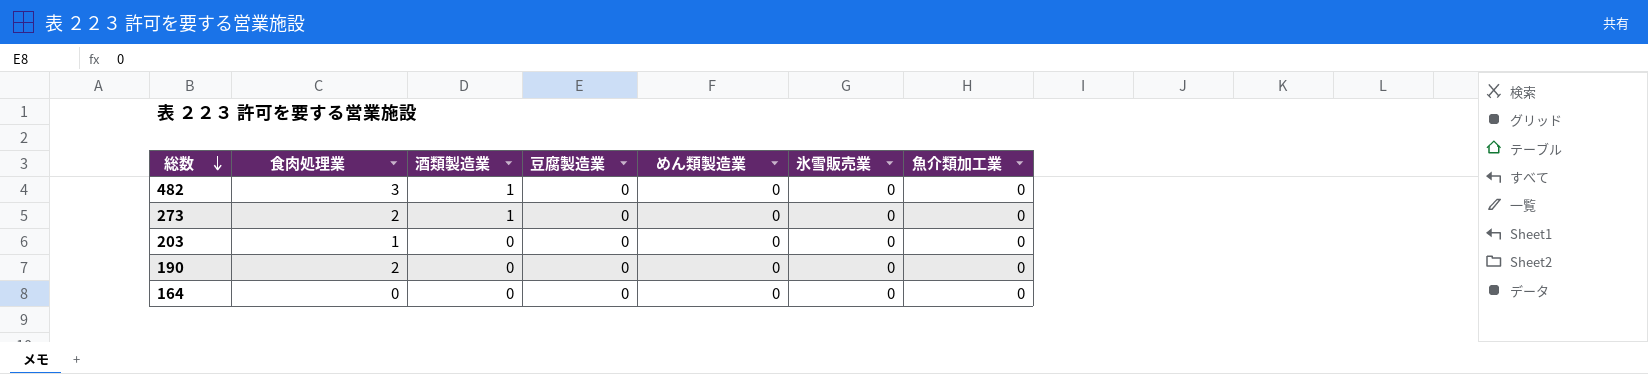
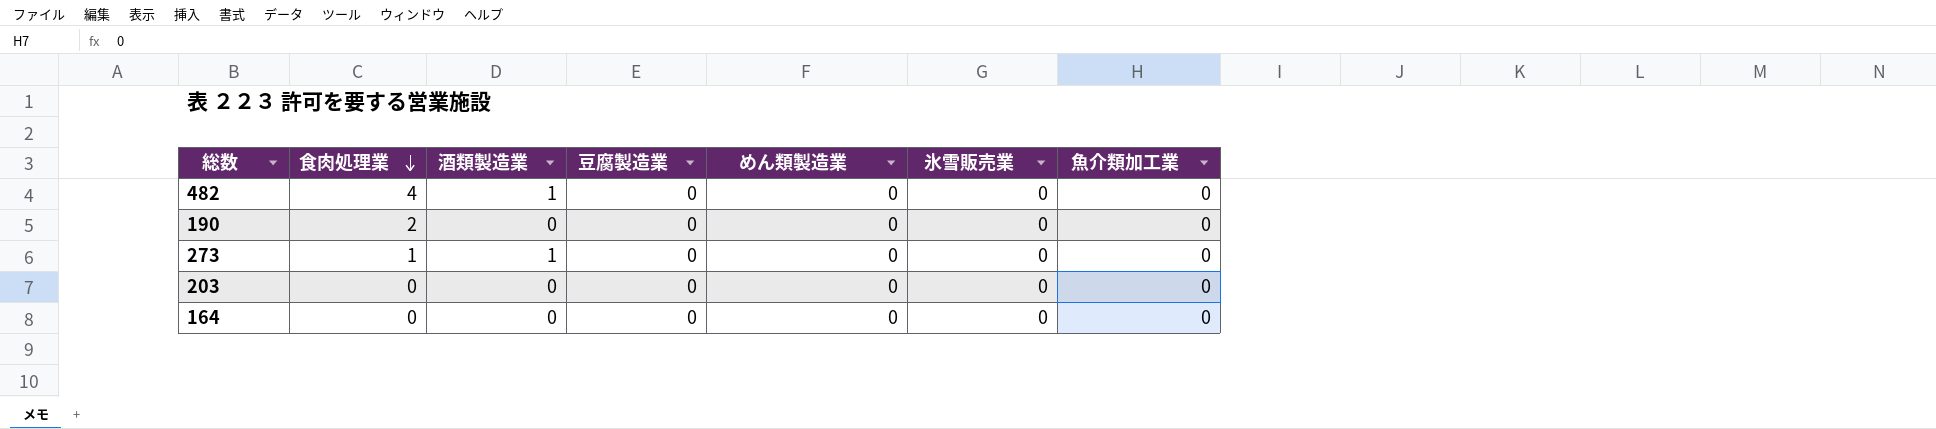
row order: 総数 descending -> 食肉処理業 descending
482 | 食肉処理業: 3 -> 4
273 | 食肉処理業: 2 -> 1
203 | 食肉処理業: 1 -> 0

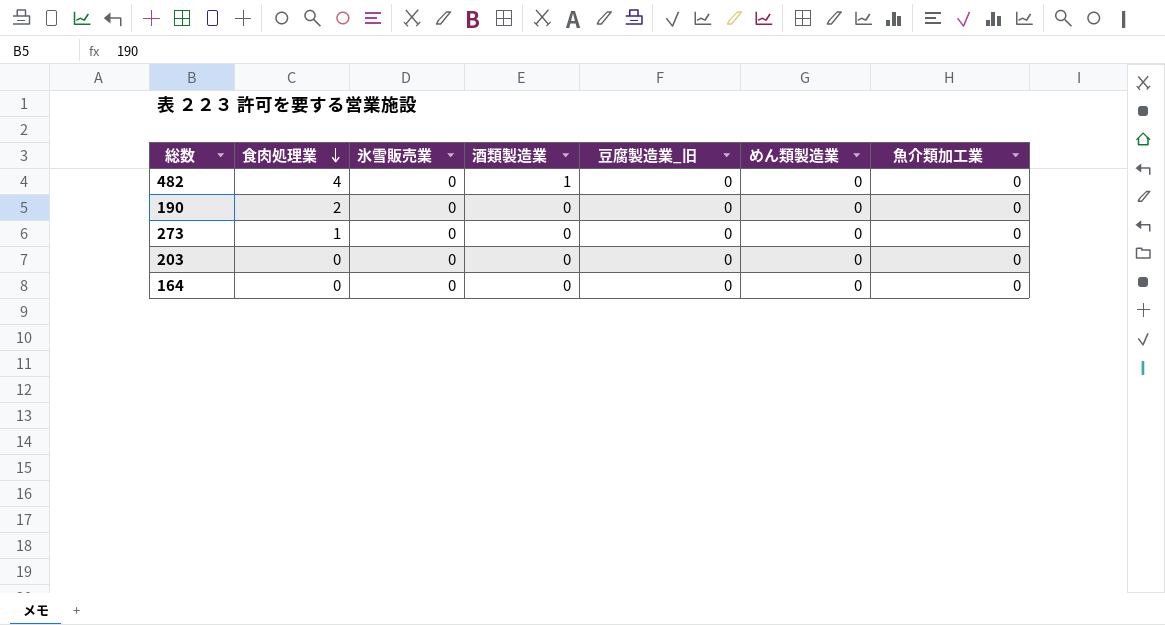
column 氷雪販売業 | position: 6 -> 3
column name: 豆腐製造業 -> 豆腐製造業_旧
273 | 酒類製造業: 1 -> 0

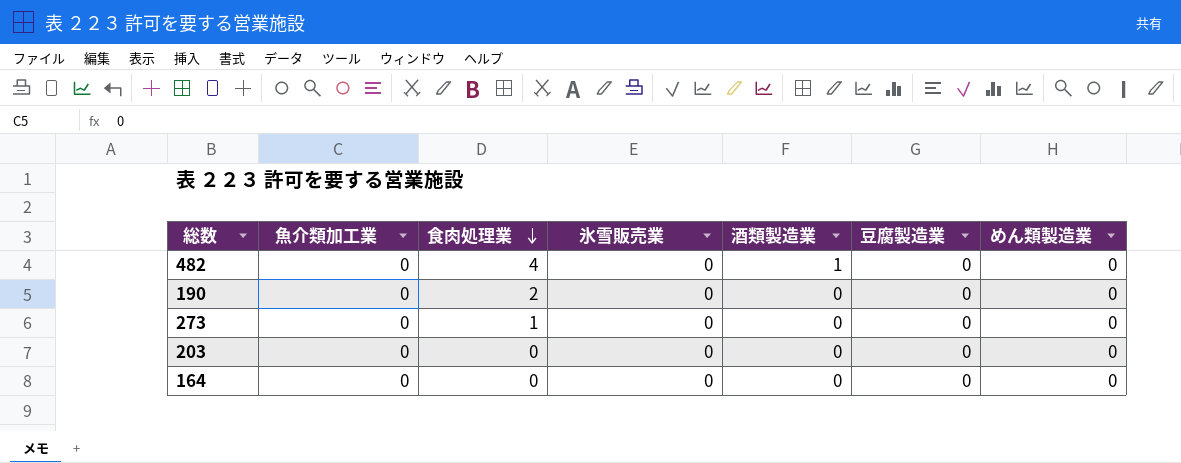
column 魚介類加工業 | position: 7 -> 2
column name: 豆腐製造業_旧 -> 豆腐製造業

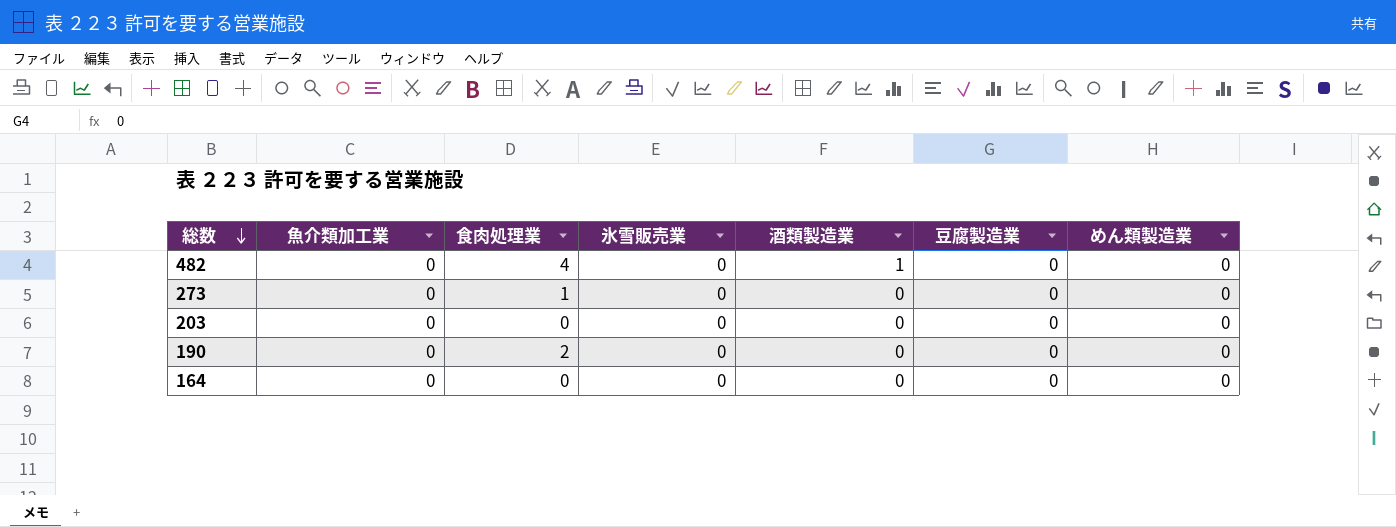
row order: 食肉処理業 descending -> 総数 descending

